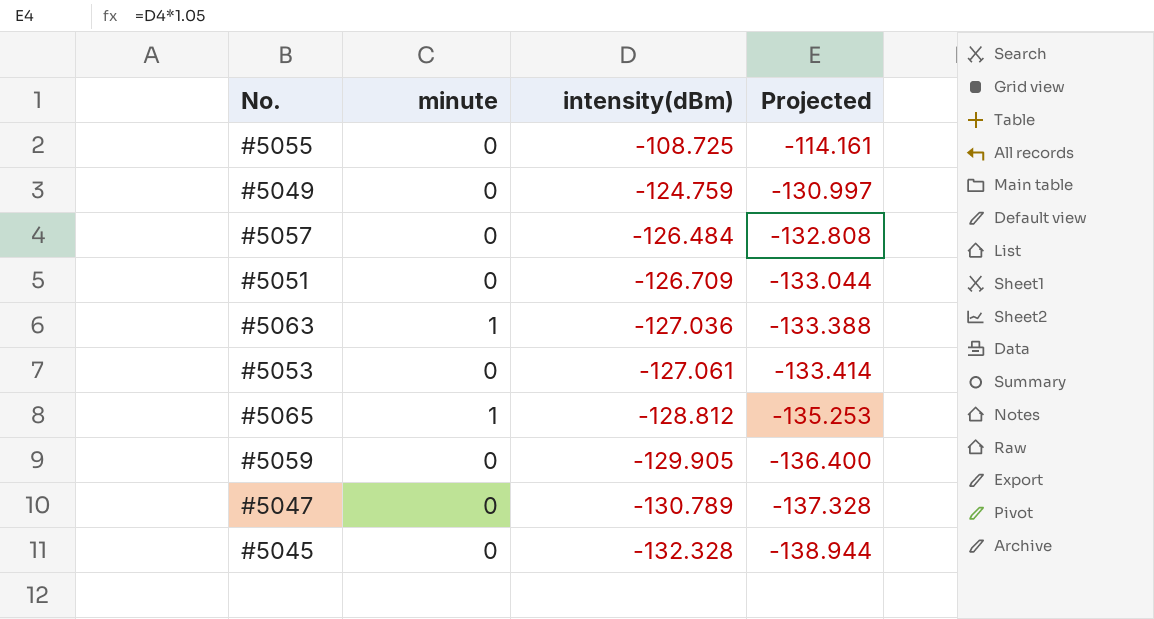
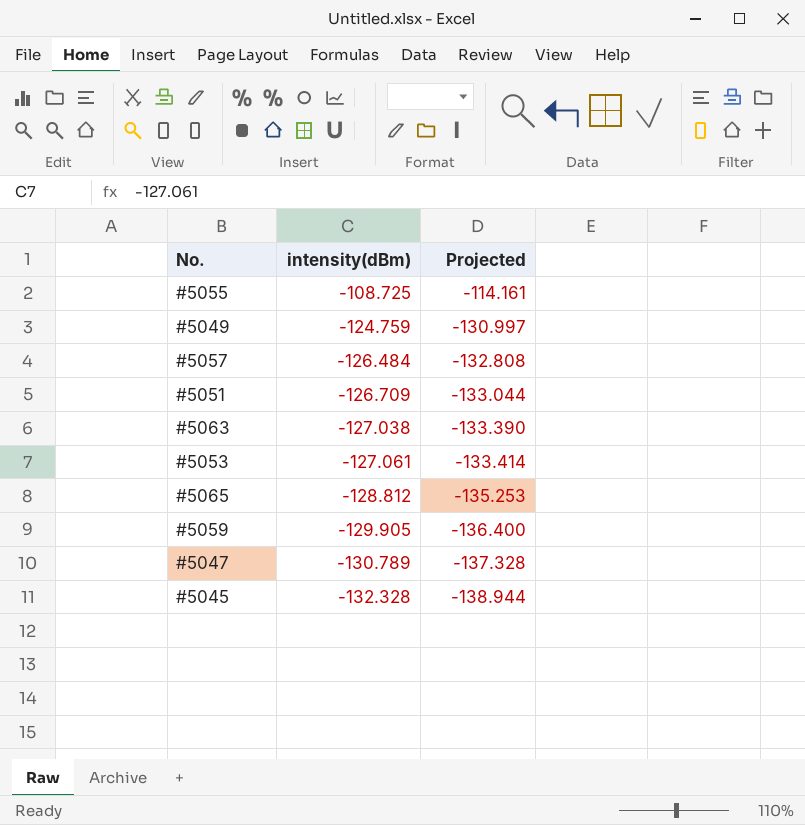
column minute | position: 2 -> none
#5063 | intensity(dBm): -127.036 -> -127.038
#5063 | Projected: -133.388 -> -133.390

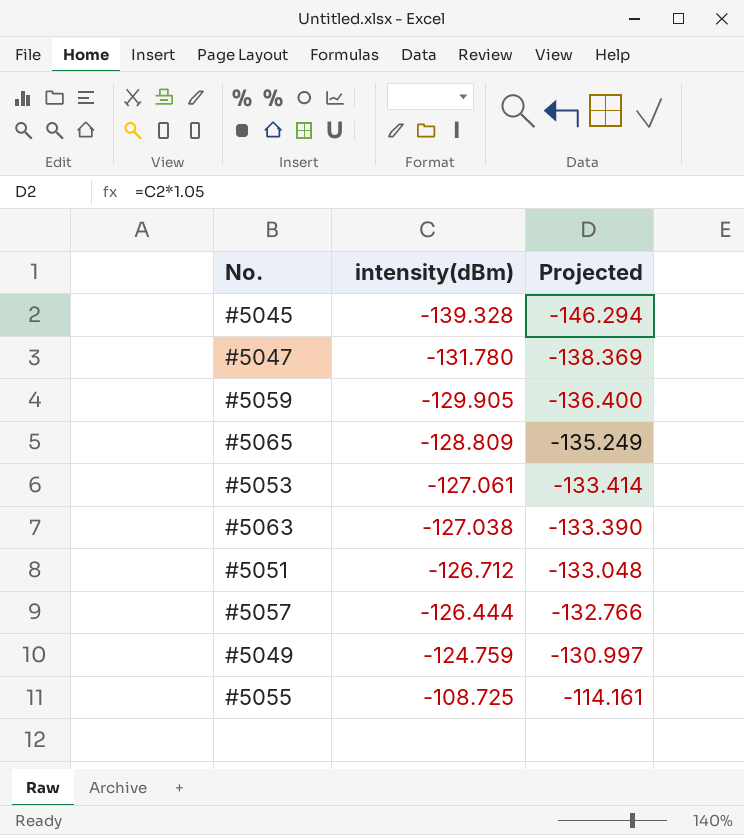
row order: intensity(dBm) descending -> intensity(dBm) ascending
#5045 | intensity(dBm): -132.328 -> -139.328
#5045 | Projected: -138.944 -> -146.294
#5047 | intensity(dBm): -130.789 -> -131.780
#5047 | Projected: -137.328 -> -138.369
#5065 | intensity(dBm): -128.812 -> -128.809
#5065 | Projected: -135.253 -> -135.249
#5051 | intensity(dBm): -126.709 -> -126.712
#5051 | Projected: -133.044 -> -133.048
#5057 | intensity(dBm): -126.484 -> -126.444
#5057 | Projected: -132.808 -> -132.766

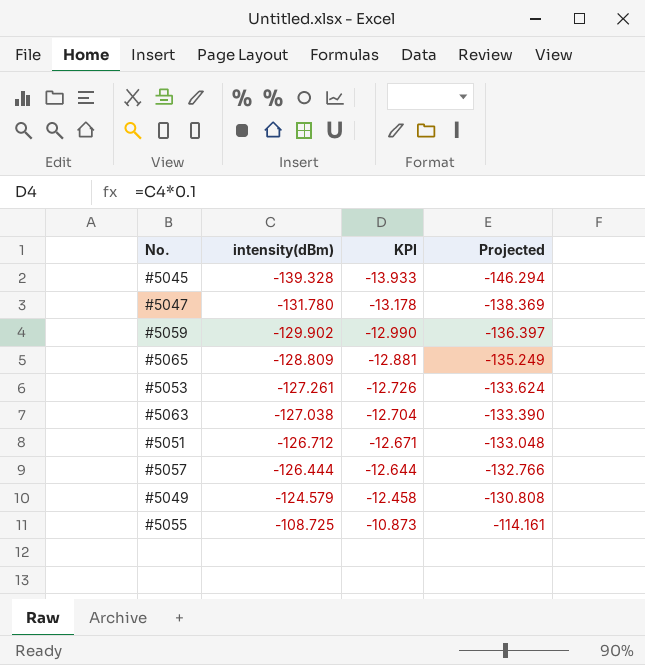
column KPI | formula: none -> [intensity(dBm)] * 0.1
#5059 | intensity(dBm): -129.905 -> -129.902
#5059 | Projected: -136.400 -> -136.397
#5053 | intensity(dBm): -127.061 -> -127.261
#5053 | Projected: -133.414 -> -133.624
#5049 | intensity(dBm): -124.759 -> -124.579
#5049 | Projected: -130.997 -> -130.808

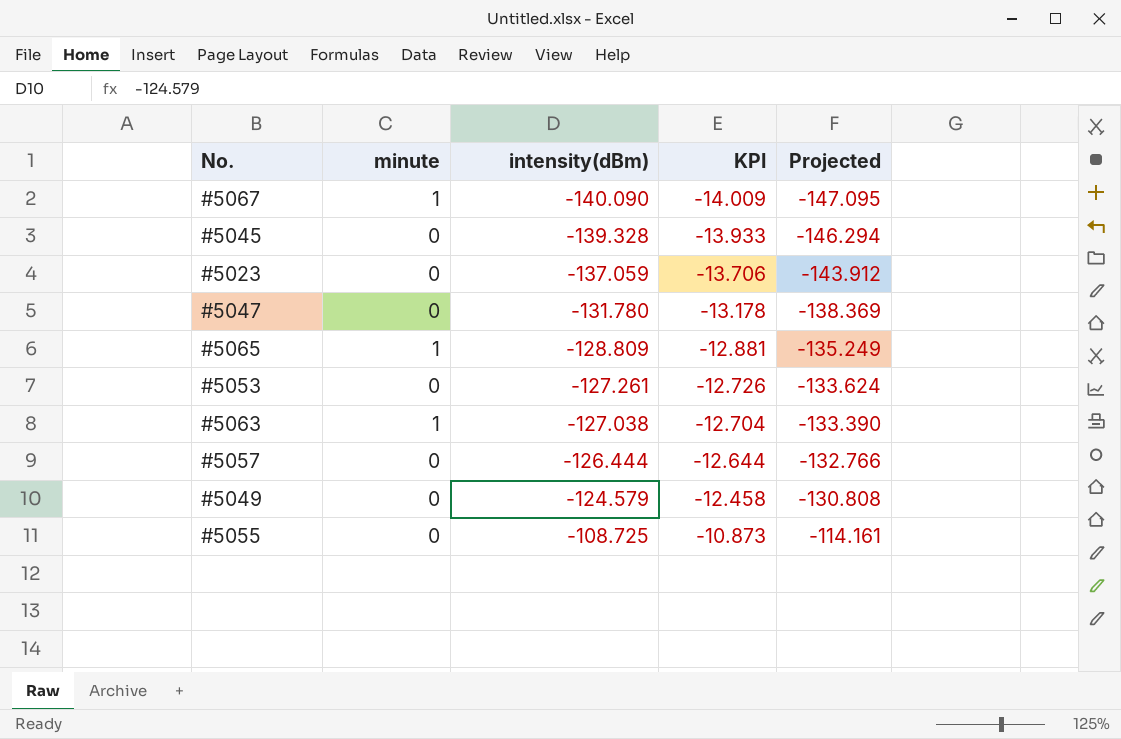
column minute | position: none -> 2
row #5059: -129.902 | -12.990 | -136.397 -> none
row #5051: -126.712 | -12.671 | -133.048 -> none
row #5067: none -> 1 | -140.090 | -14.009 | -147.095
row #5023: none -> 0 | -137.059 | -13.706 | -143.912

